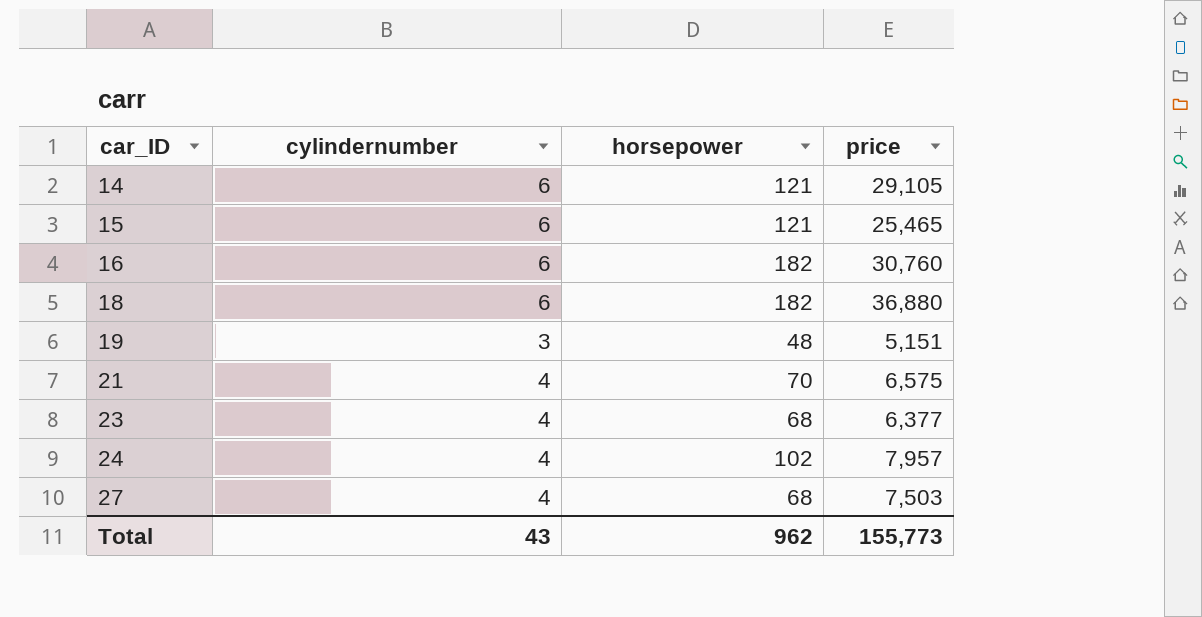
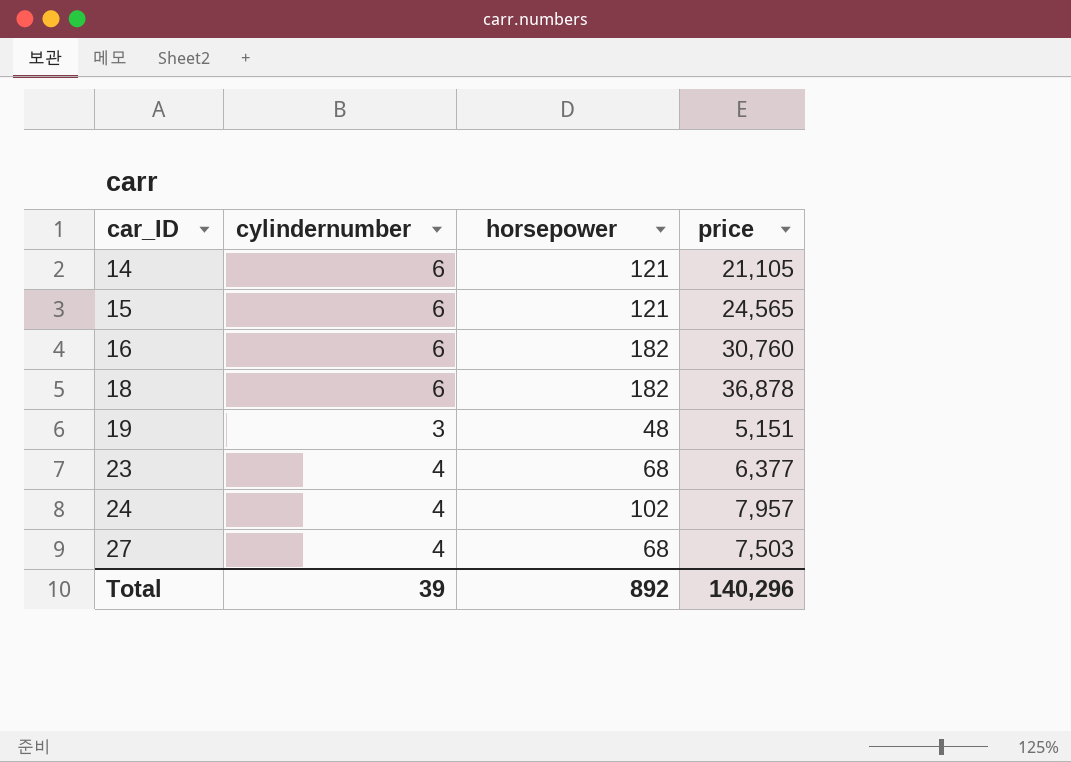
row 21: 4 | 70 | 6,575 -> none
14 | price: 29,105 -> 21,105
15 | price: 25,465 -> 24,565
18 | price: 36,880 -> 36,878
Total | cylindernumber: 43 -> 39
Total | horsepower: 962 -> 892
Total | price: 155,773 -> 140,296

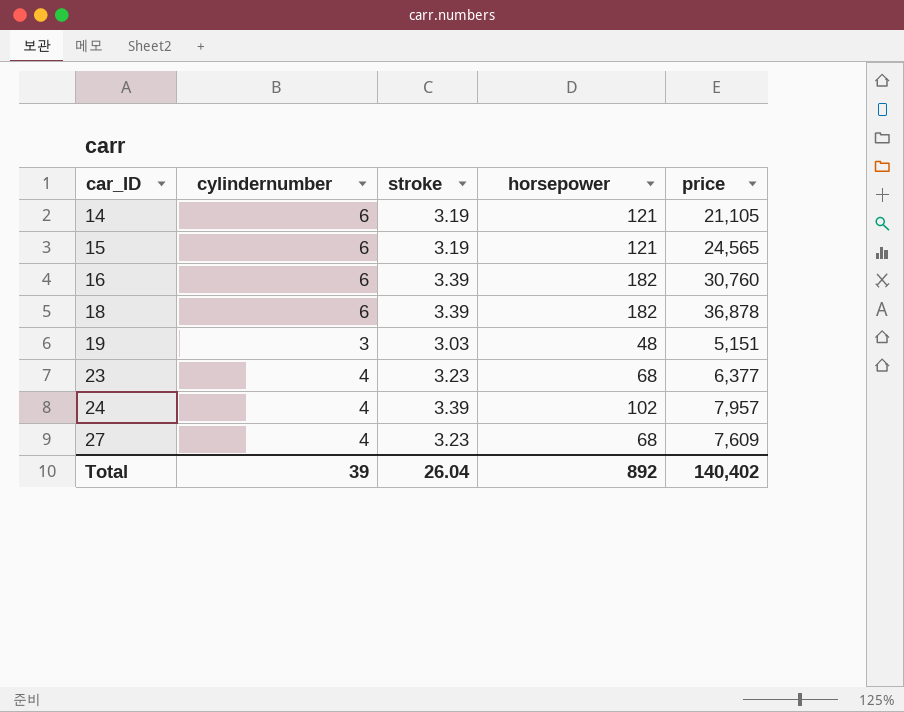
column stroke | position: none -> 3
27 | price: 7,503 -> 7,609
Total | price: 140,296 -> 140,402

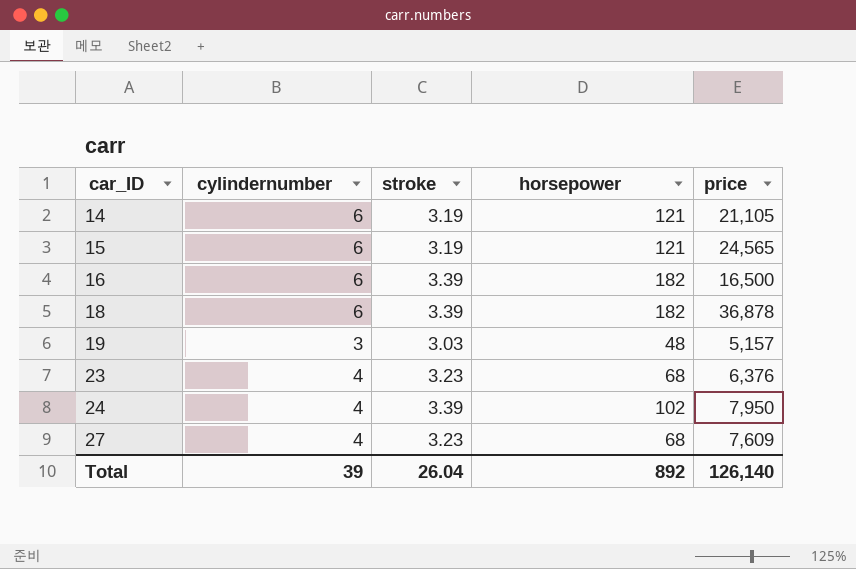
16 | price: 30,760 -> 16,500
19 | price: 5,151 -> 5,157
23 | price: 6,377 -> 6,376
24 | price: 7,957 -> 7,950
Total | price: 140,402 -> 126,140

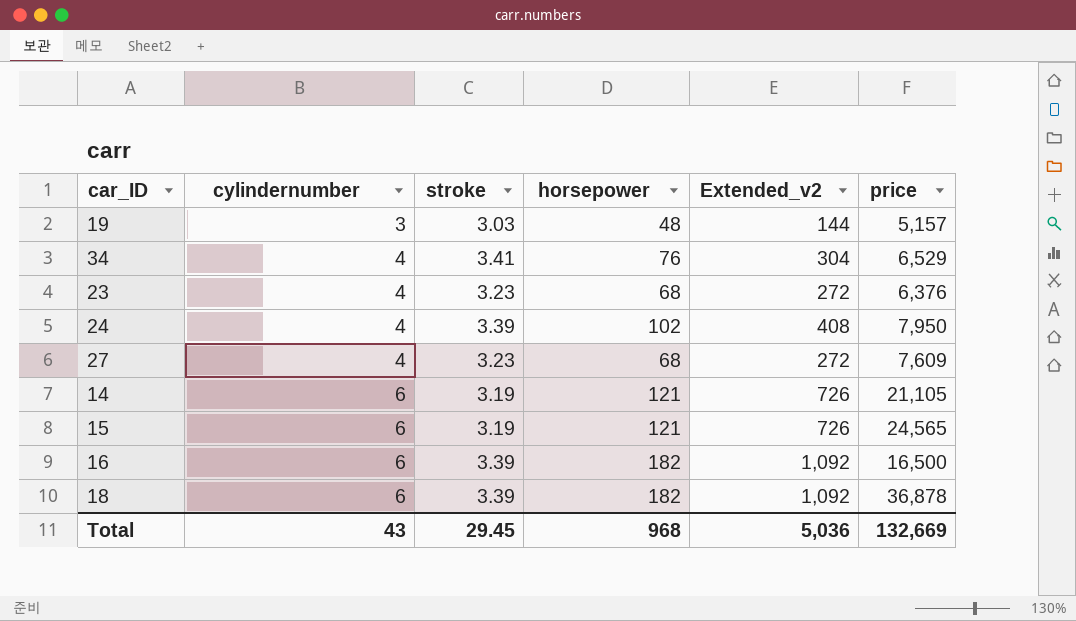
row order: car_ID ascending -> cylindernumber ascending
column Extended_v2 | formula: none -> [cylindernumber] * [horsepower]
row 34: none -> 4 | 3.41 | 76 | 304 | 6,529
Total | cylindernumber: 39 -> 43
Total | stroke: 26.04 -> 29.45
Total | horsepower: 892 -> 968
Total | price: 126,140 -> 132,669

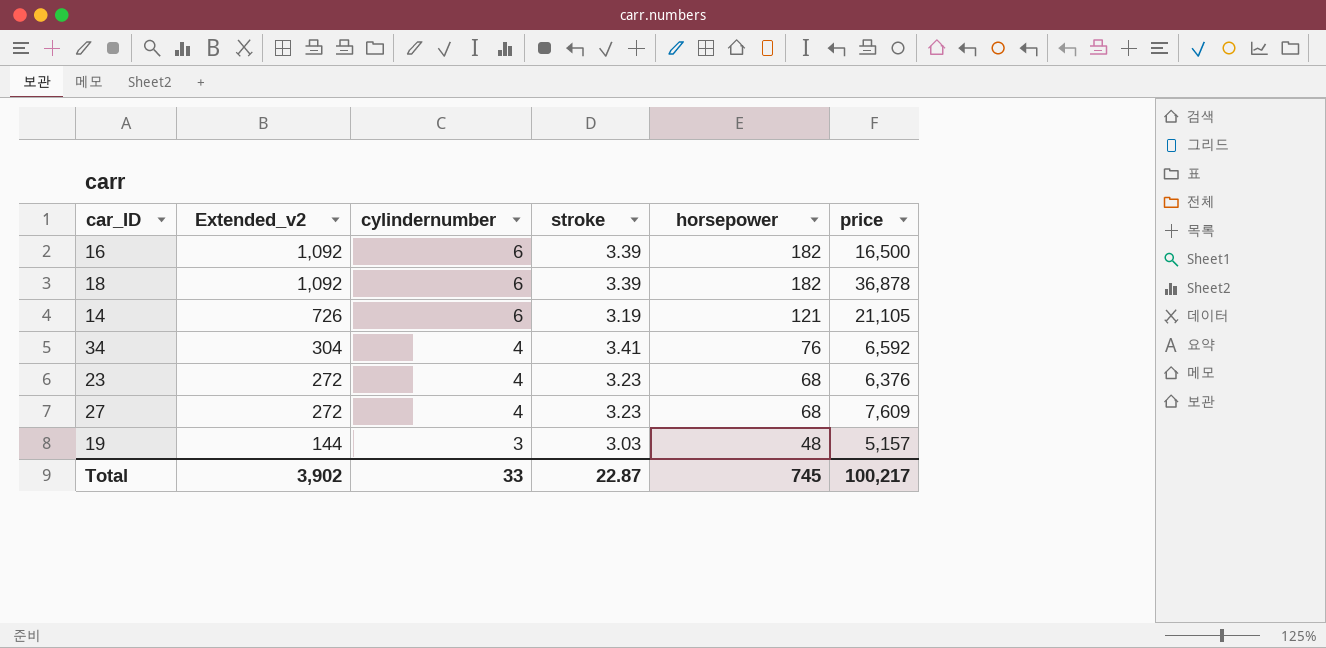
row order: cylindernumber ascending -> Extended_v2 descending
column Extended_v2 | position: 5 -> 2
row 24: 4 | 3.39 | 102 | 408 | 7,950 -> none
row 15: 6 | 3.19 | 121 | 726 | 24,565 -> none
34 | price: 6,529 -> 6,592
Total | Extended_v2: 5,036 -> 3,902
Total | cylindernumber: 43 -> 33
Total | stroke: 29.45 -> 22.87
Total | horsepower: 968 -> 745
Total | price: 132,669 -> 100,217

